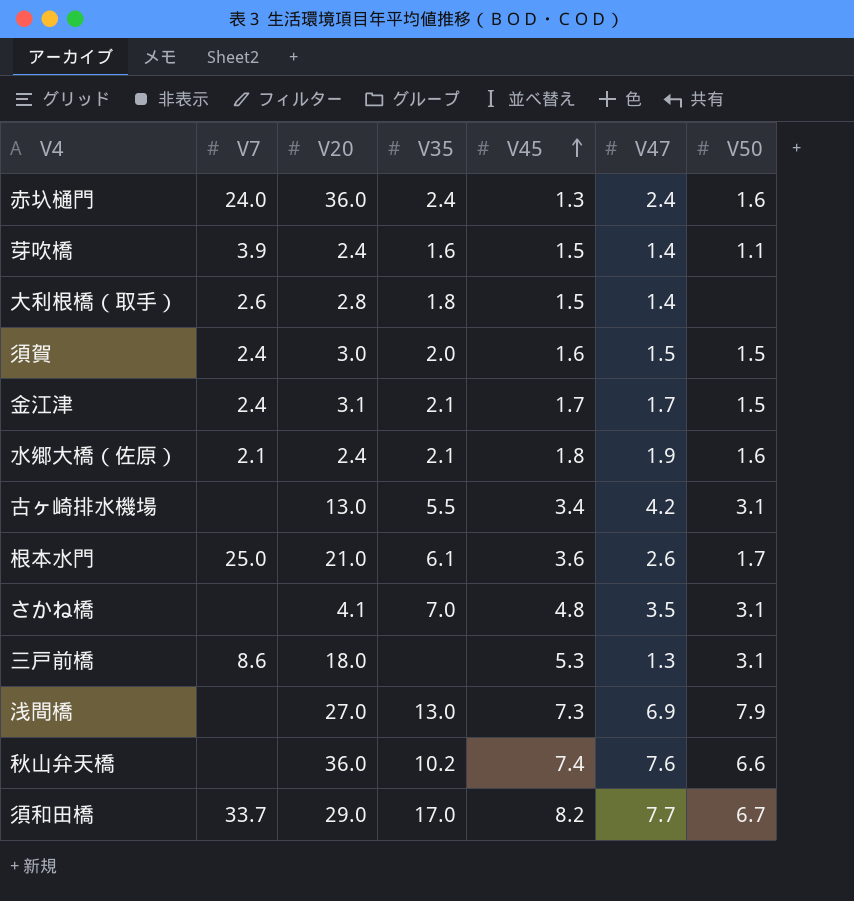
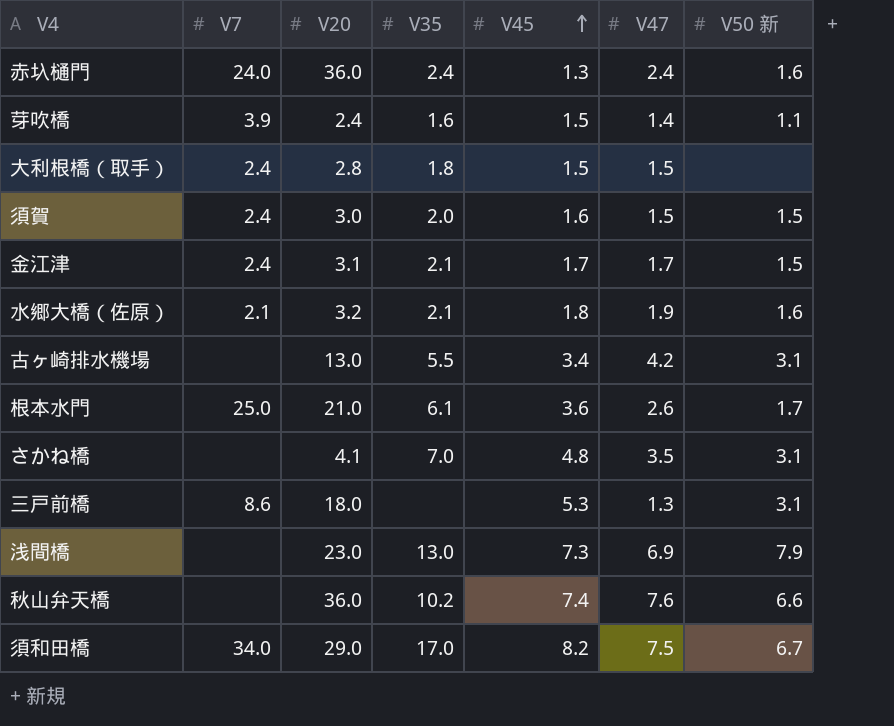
column name: V50 -> V50 新
大利根橋（取手） | V7: 2.6 -> 2.4
大利根橋（取手） | V47: 1.4 -> 1.5
水郷大橋（佐原） | V20: 2.4 -> 3.2
浅間橋 | V20: 27.0 -> 23.0
須和田橋 | V7: 33.7 -> 34.0
須和田橋 | V47: 7.7 -> 7.5

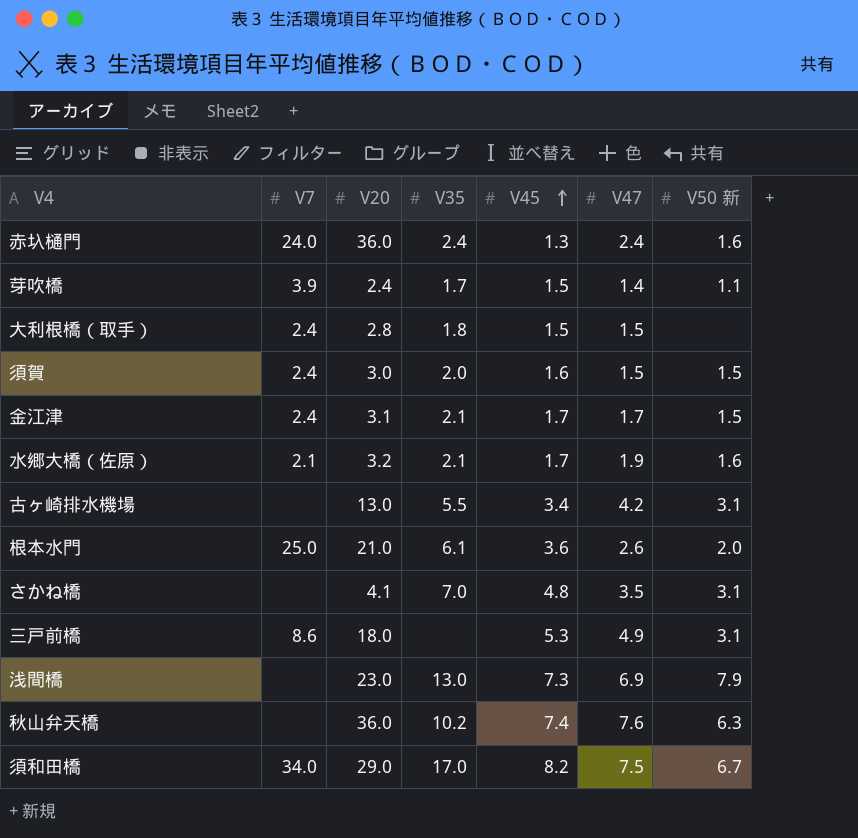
芽吹橋 | V35: 1.6 -> 1.7
水郷大橋（佐原） | V45: 1.8 -> 1.7
根本水門 | V50 新: 1.7 -> 2.0
三戸前橋 | V47: 1.3 -> 4.9
秋山弁天橋 | V50 新: 6.6 -> 6.3

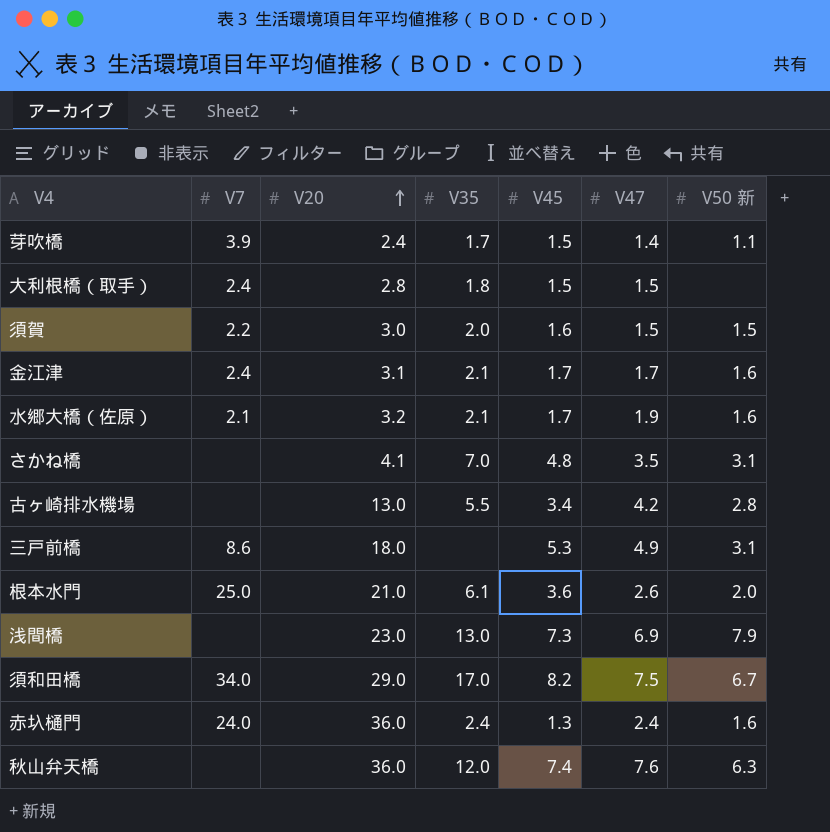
row order: V45 ascending -> V20 ascending
須賀 | V7: 2.4 -> 2.2
金江津 | V50 新: 1.5 -> 1.6
古ヶ崎排水機場 | V50 新: 3.1 -> 2.8
秋山弁天橋 | V35: 10.2 -> 12.0

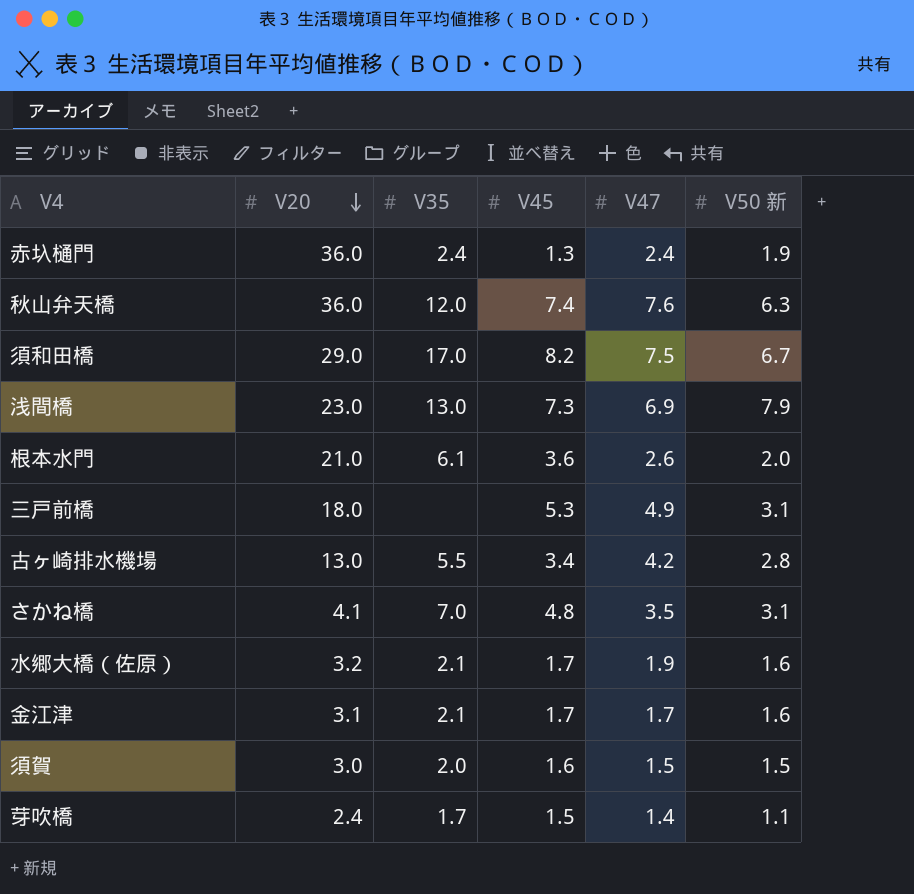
row order: V20 ascending -> V20 descending
column V7 | position: 2 -> none
row 大利根橋（取手）: 2.4 | 2.8 | 1.8 | 1.5 | 1.5 | none -> none
赤圦樋門 | V50 新: 1.6 -> 1.9

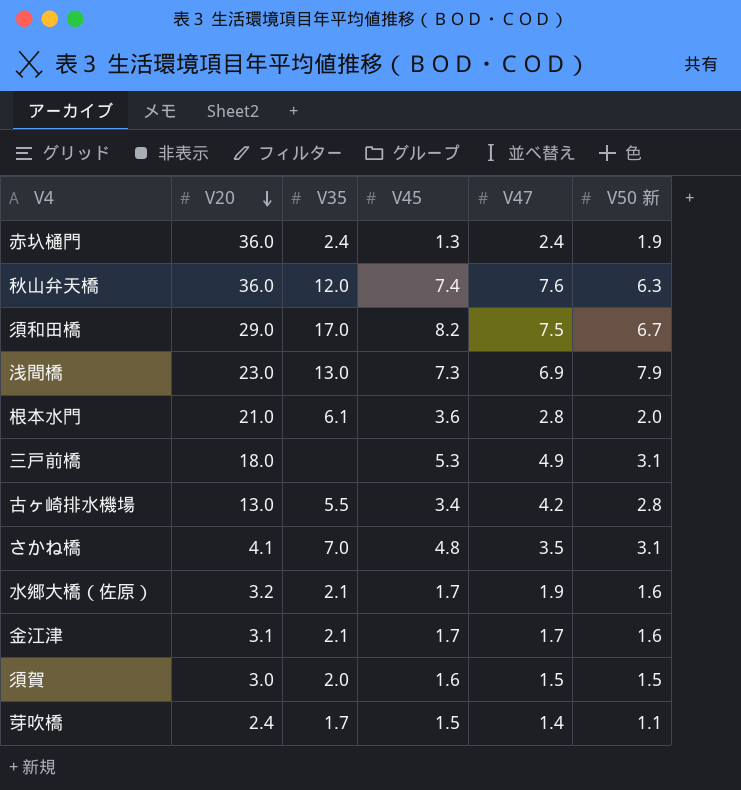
根本水門 | V47: 2.6 -> 2.8

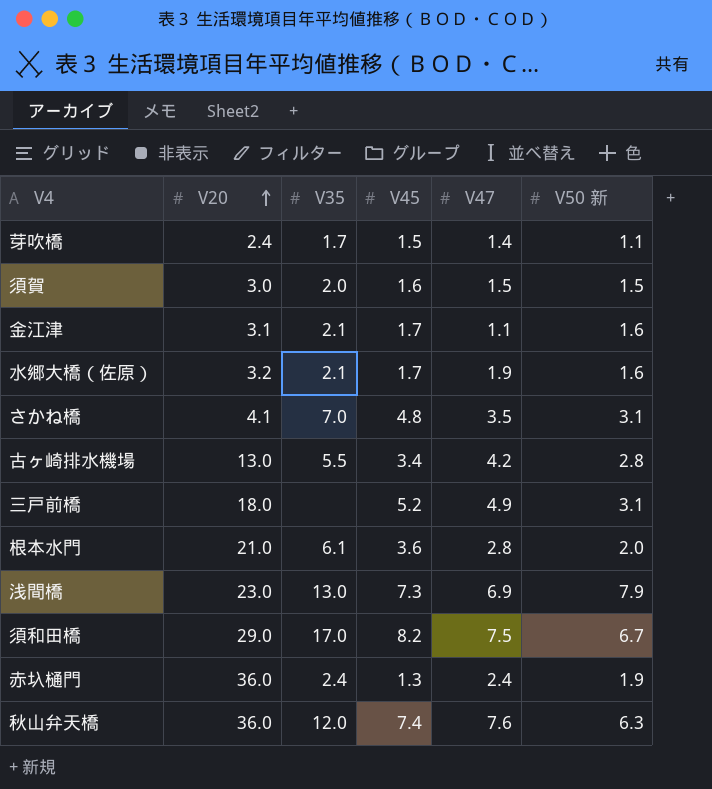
row order: V20 descending -> V20 ascending
金江津 | V47: 1.7 -> 1.1
三戸前橋 | V45: 5.3 -> 5.2

